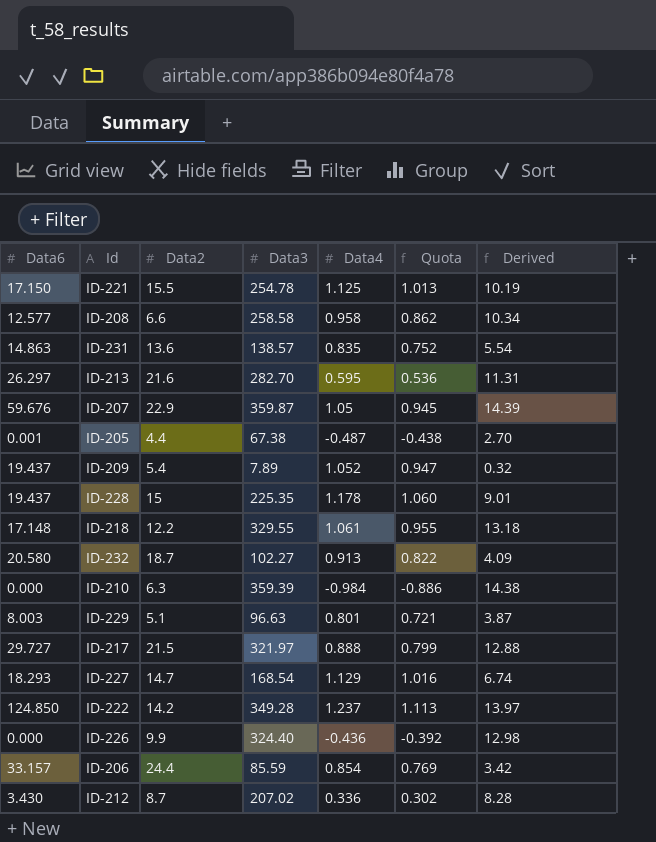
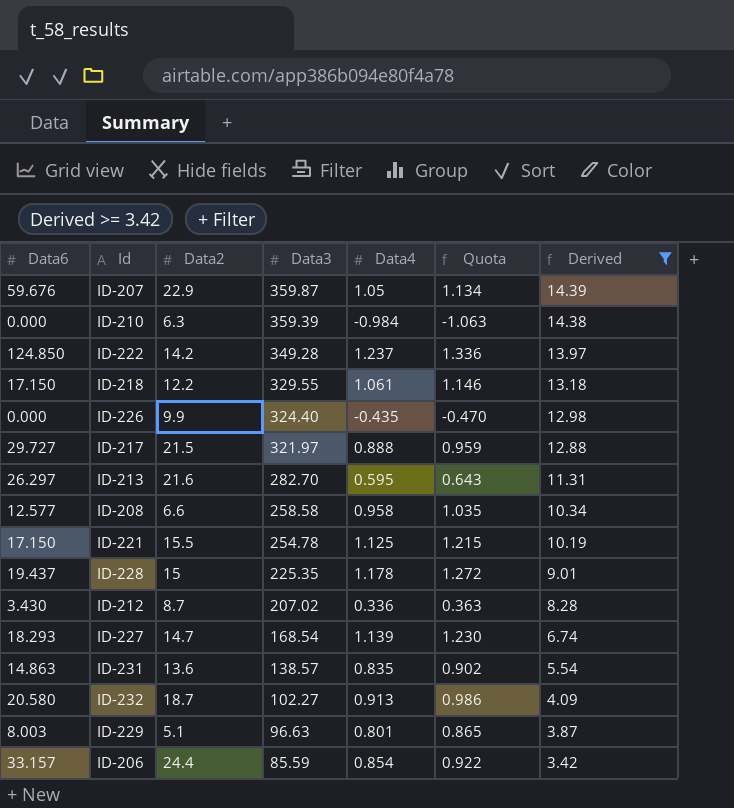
filter: none -> Derived >= 3.42
row order: none -> Data3 descending
column Quota | formula: [Data4] * 0.9 -> [Data4] * 1.08
ID-218 | Data6: 17.148 -> 17.150
ID-226 | Data4: -0.436 -> -0.435
ID-227 | Data4: 1.129 -> 1.139

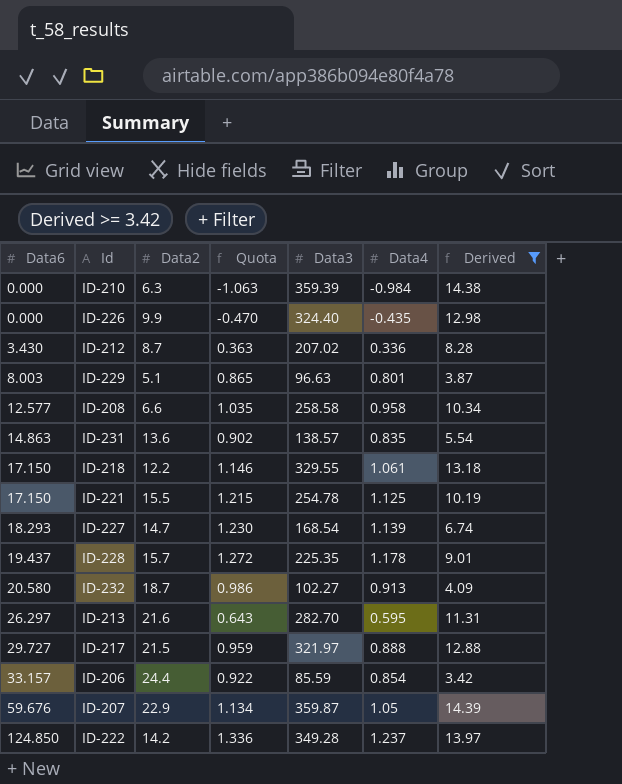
row order: Data3 descending -> Data6 ascending
column Quota | position: 6 -> 4
ID-228 | Data2: 15 -> 15.7

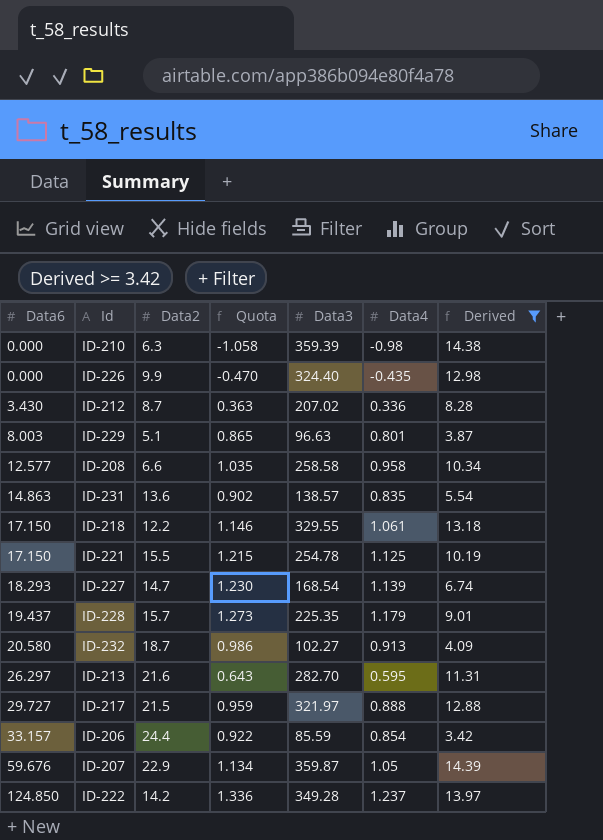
ID-210 | Quota: -1.063 -> -1.058
ID-210 | Data4: -0.984 -> -0.98
ID-228 | Quota: 1.272 -> 1.273
ID-228 | Data4: 1.178 -> 1.179

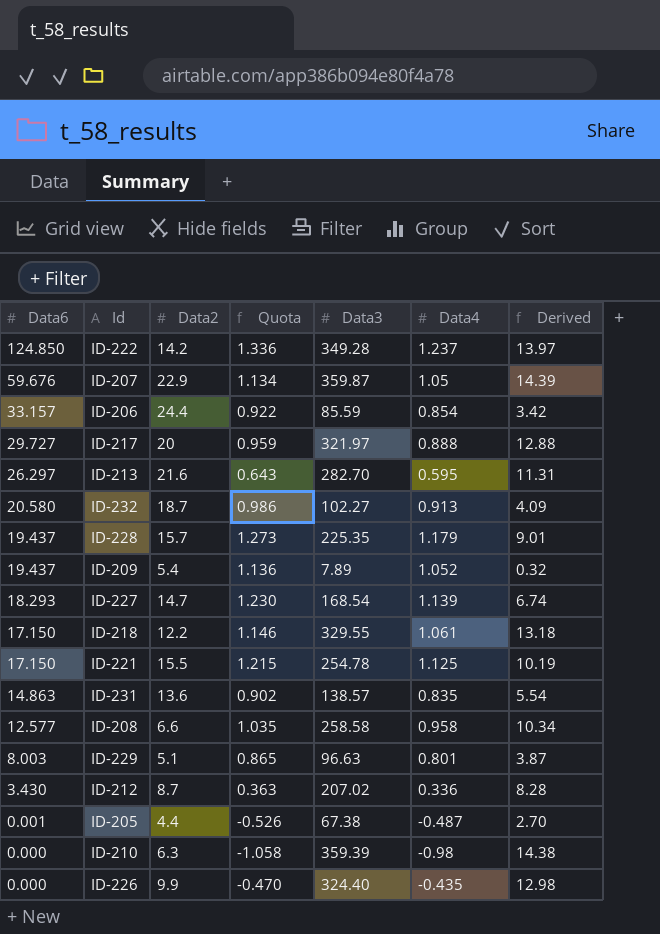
filter: Derived >= 3.42 -> none
row order: Data6 ascending -> Data6 descending
ID-217 | Data2: 21.5 -> 20

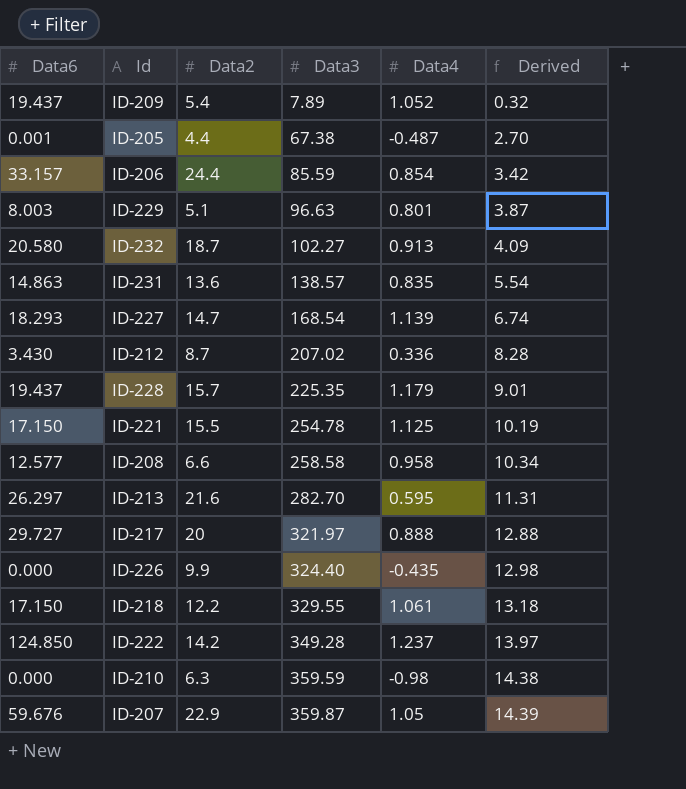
row order: Data6 descending -> Data3 ascending
column Quota | formula: [Data4] * 1.08 -> none
ID-210 | Data3: 359.39 -> 359.59

